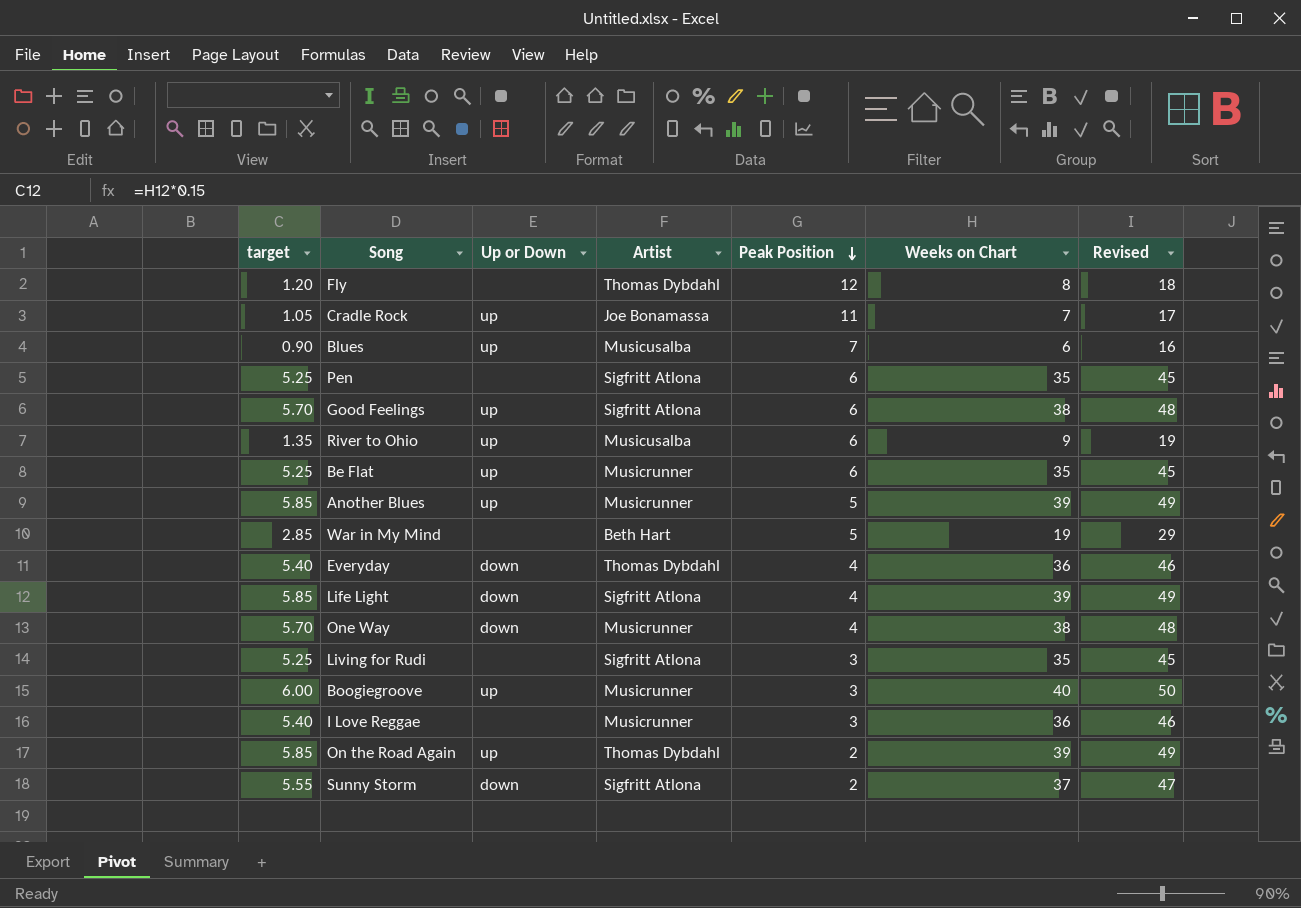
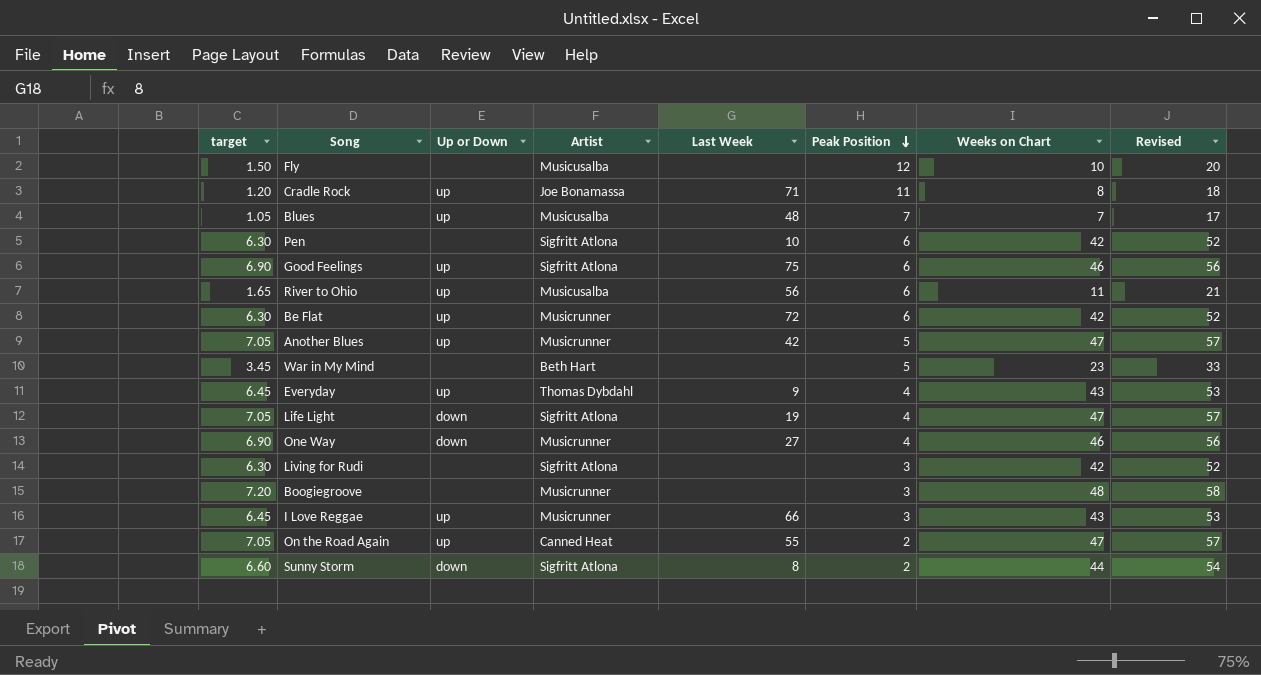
column Last Week | position: none -> 5
Fly | target: 1.20 -> 1.50
Fly | Artist: Thomas Dybdahl -> Musicusalba
Fly | Weeks on Chart: 8 -> 10
Fly | Revised: 18 -> 20
Cradle Rock | target: 1.05 -> 1.20
Cradle Rock | Weeks on Chart: 7 -> 8
Cradle Rock | Revised: 17 -> 18
Blues | target: 0.90 -> 1.05
Blues | Weeks on Chart: 6 -> 7
Blues | Revised: 16 -> 17
Pen | target: 5.25 -> 6.30
Pen | Weeks on Chart: 35 -> 42
Pen | Revised: 45 -> 52
Good Feelings | target: 5.70 -> 6.90
Good Feelings | Weeks on Chart: 38 -> 46
Good Feelings | Revised: 48 -> 56
River to Ohio | target: 1.35 -> 1.65
River to Ohio | Weeks on Chart: 9 -> 11
River to Ohio | Revised: 19 -> 21
Be Flat | target: 5.25 -> 6.30
Be Flat | Weeks on Chart: 35 -> 42
Be Flat | Revised: 45 -> 52
Another Blues | target: 5.85 -> 7.05
Another Blues | Weeks on Chart: 39 -> 47
Another Blues | Revised: 49 -> 57
War in My Mind | target: 2.85 -> 3.45
War in My Mind | Weeks on Chart: 19 -> 23
War in My Mind | Revised: 29 -> 33
Everyday | target: 5.40 -> 6.45
Everyday | Up or Down: down -> up
Everyday | Weeks on Chart: 36 -> 43
Everyday | Revised: 46 -> 53
Life Light | target: 5.85 -> 7.05
Life Light | Weeks on Chart: 39 -> 47
Life Light | Revised: 49 -> 57
One Way | target: 5.70 -> 6.90
One Way | Weeks on Chart: 38 -> 46
One Way | Revised: 48 -> 56
Living for Rudi | target: 5.25 -> 6.30
Living for Rudi | Weeks on Chart: 35 -> 42
Living for Rudi | Revised: 45 -> 52
Boogiegroove | target: 6.00 -> 7.20
Boogiegroove | Up or Down: up -> none
Boogiegroove | Weeks on Chart: 40 -> 48
Boogiegroove | Revised: 50 -> 58
I Love Reggae | target: 5.40 -> 6.45
I Love Reggae | Up or Down: none -> up
I Love Reggae | Weeks on Chart: 36 -> 43
I Love Reggae | Revised: 46 -> 53
On the Road Again | target: 5.85 -> 7.05
On the Road Again | Artist: Thomas Dybdahl -> Canned Heat
On the Road Again | Weeks on Chart: 39 -> 47
On the Road Again | Revised: 49 -> 57
Sunny Storm | target: 5.55 -> 6.60
Sunny Storm | Weeks on Chart: 37 -> 44
Sunny Storm | Revised: 47 -> 54

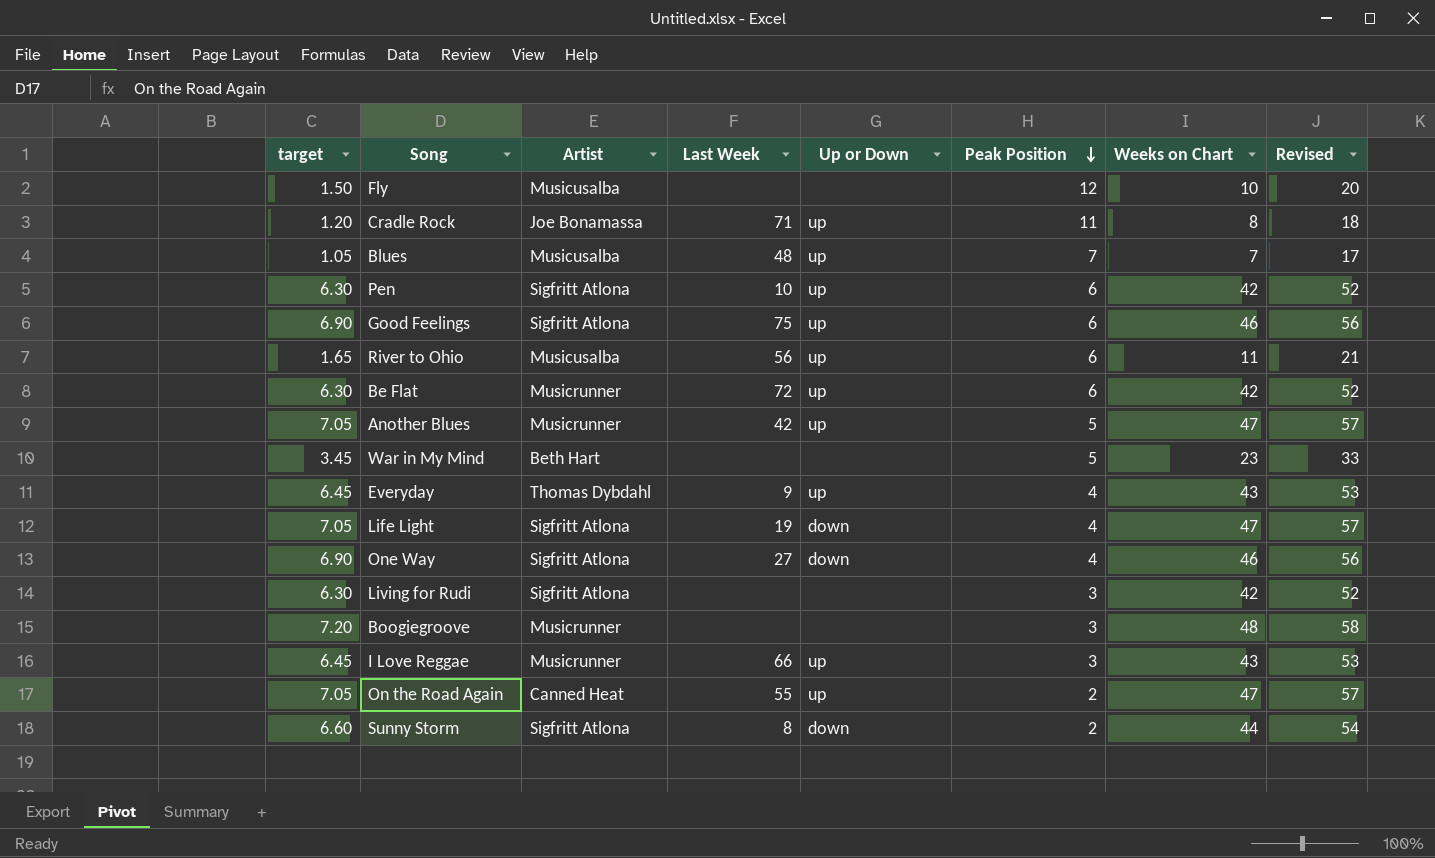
column Up or Down | position: 3 -> 5
Pen | Up or Down: none -> up
One Way | Artist: Musicrunner -> Sigfritt Atlona

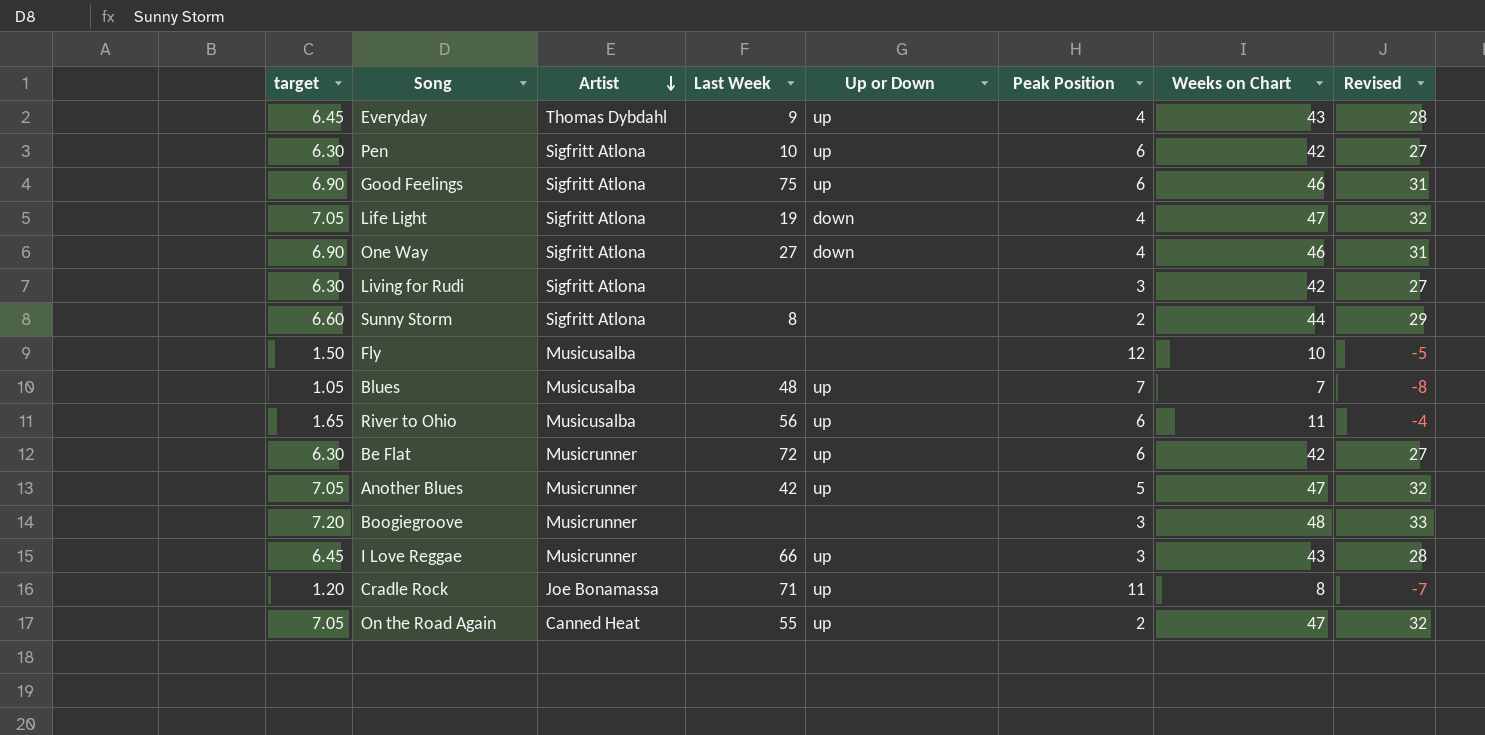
row order: Peak Position descending -> Artist descending
column Revised | formula: [Weeks on Chart] + 10 -> [Weeks on Chart] - 15
row War in My Mind: 3.45 | Beth Hart | none | none | 5 | 23 | 33 -> none
Sunny Storm | Up or Down: down -> none

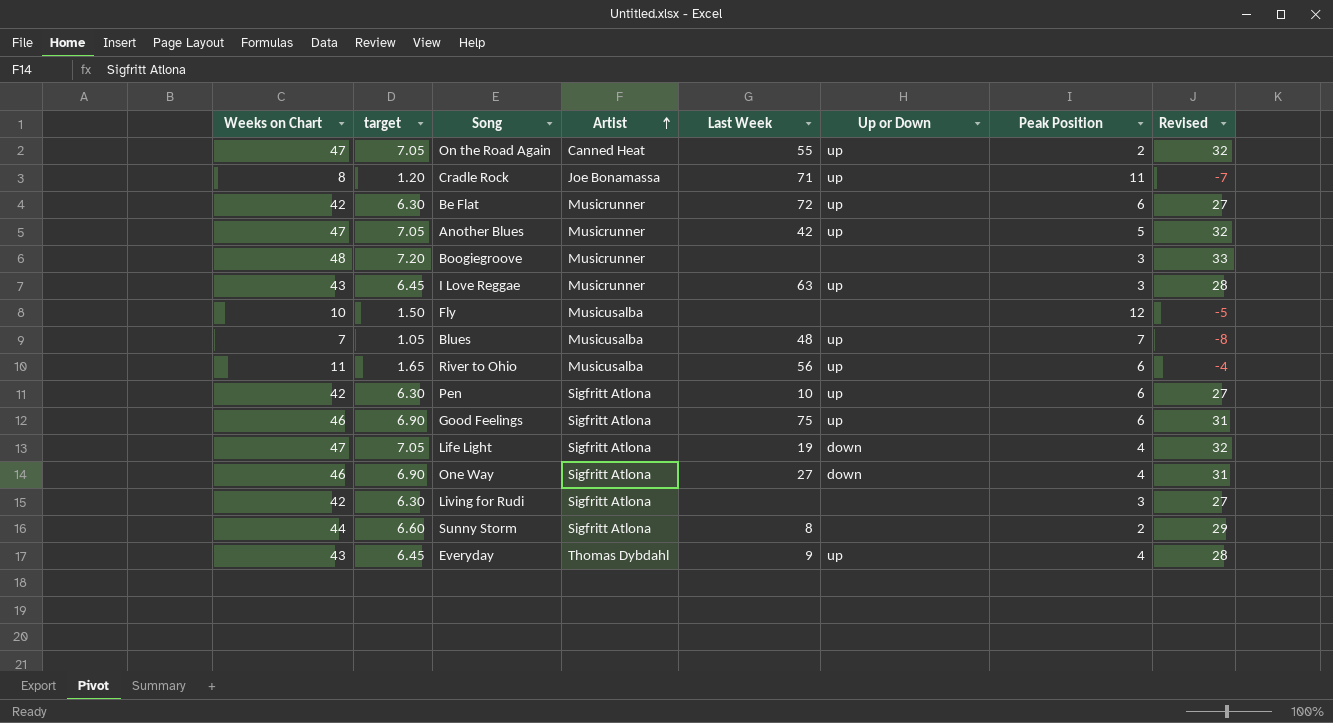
row order: Artist descending -> Artist ascending
column Weeks on Chart | position: 7 -> 1
I Love Reggae | Last Week: 66 -> 63

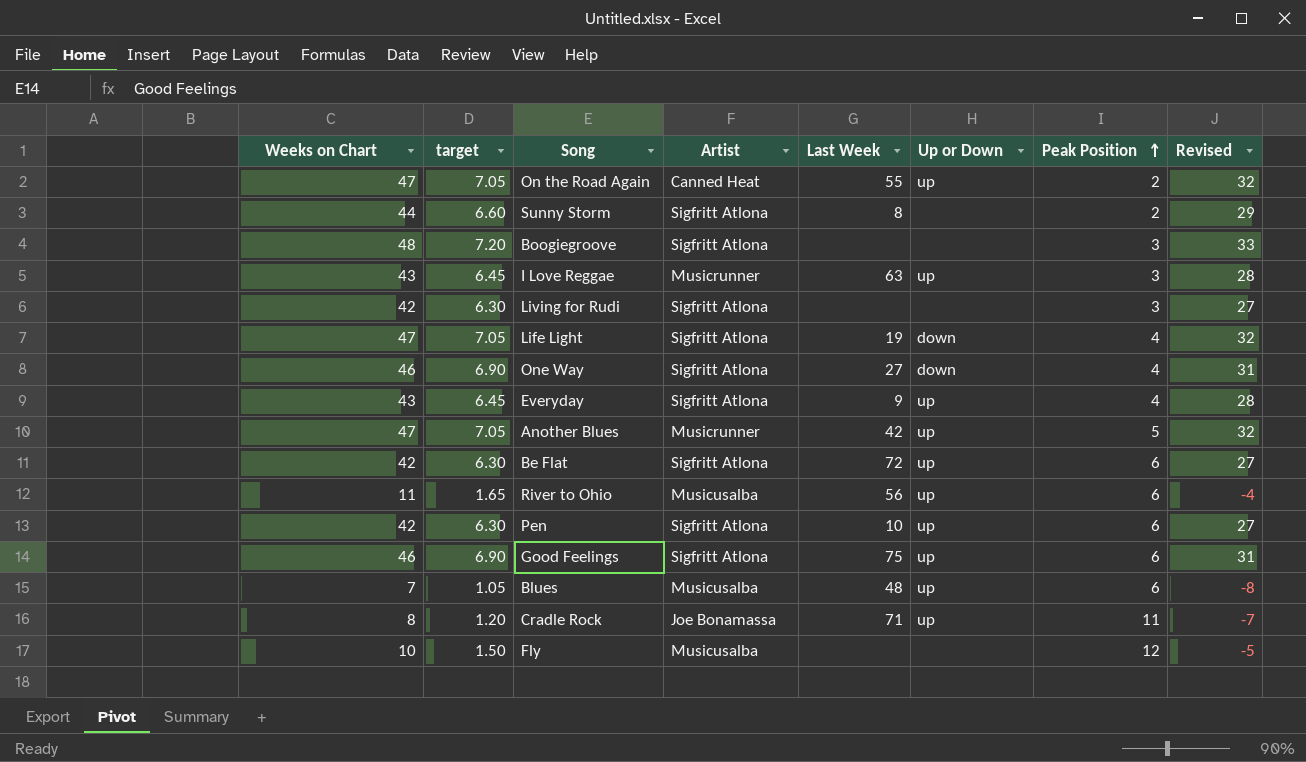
row order: Artist ascending -> Peak Position ascending
Boogiegroove | Artist: Musicrunner -> Sigfritt Atlona
Everyday | Artist: Thomas Dybdahl -> Sigfritt Atlona
Be Flat | Artist: Musicrunner -> Sigfritt Atlona
Blues | Peak Position: 7 -> 6

